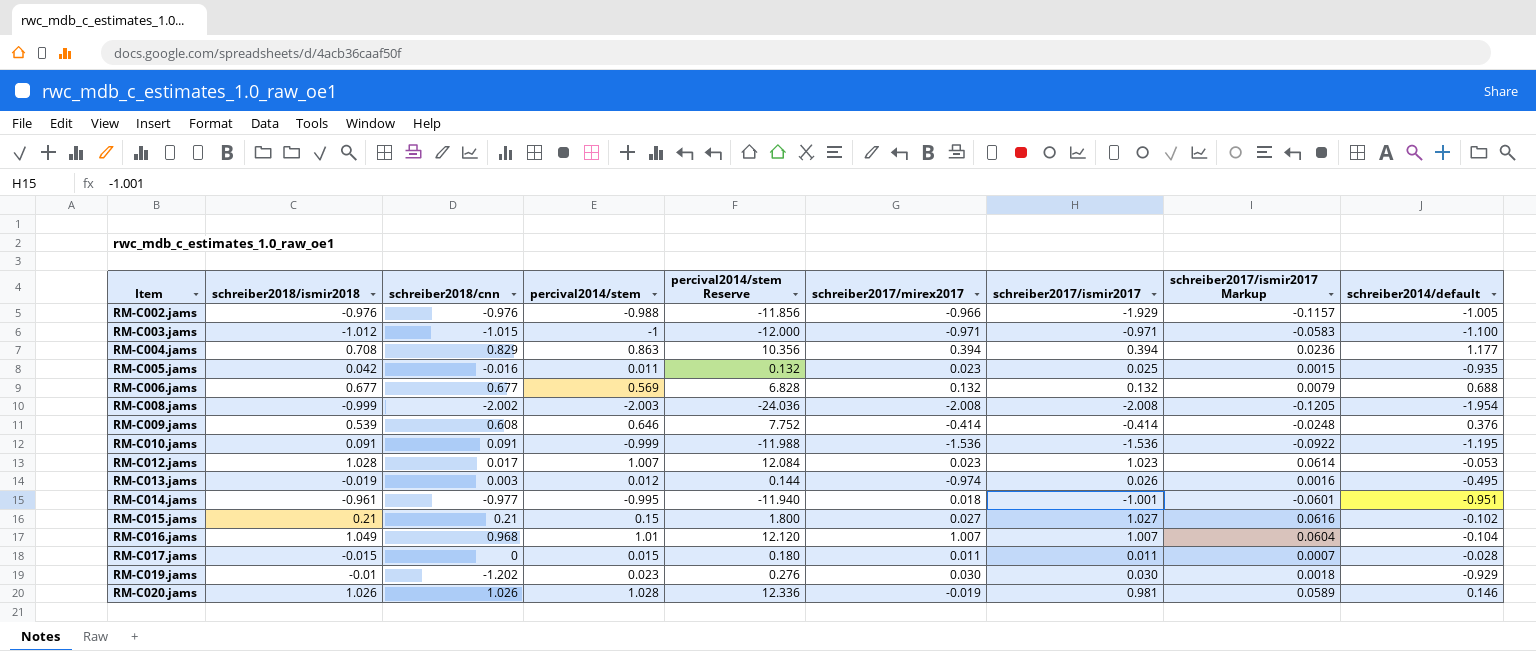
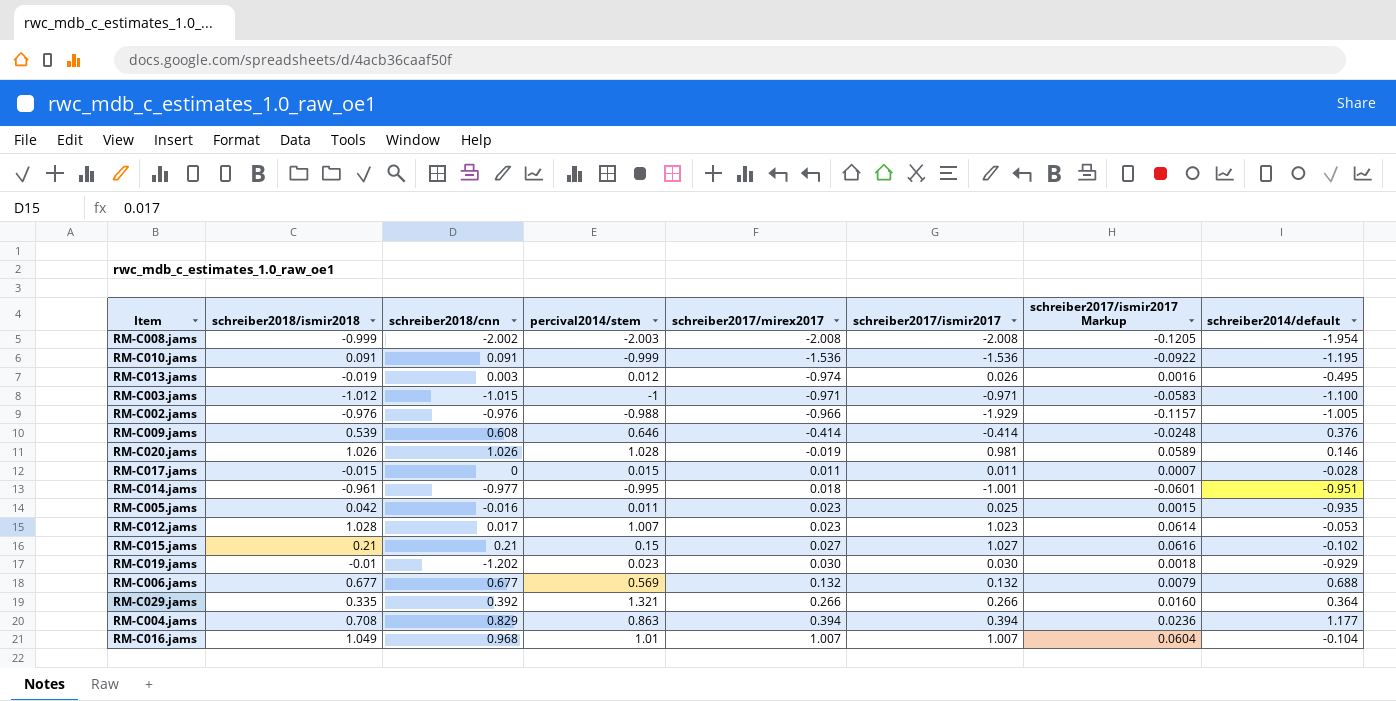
row order: Item ascending -> schreiber2017/mirex2017 ascending
column percival2014/stem Reserve | formula: [percival2014/stem] * 12 -> none
row RM-C029.jams: none -> 0.335 | 0.392 | 1.321 | 0.266 | 0.266 | 0.0160 | 0.364

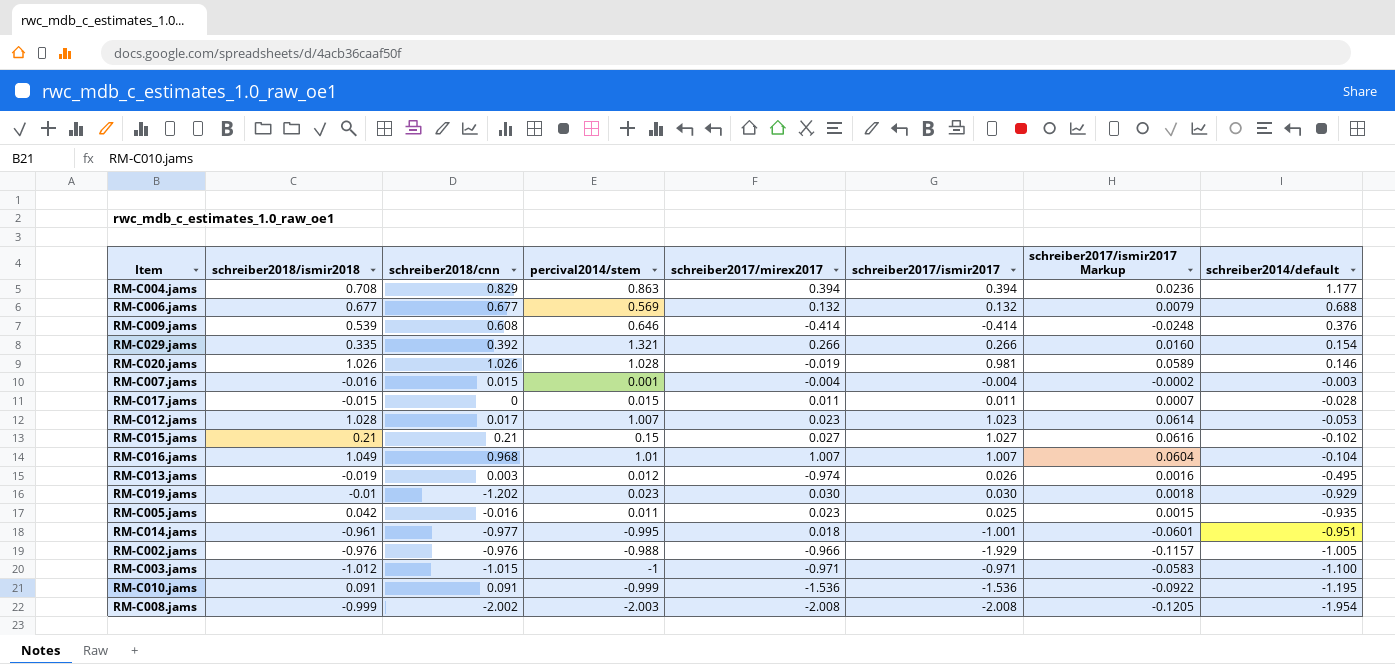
row order: schreiber2017/mirex2017 ascending -> schreiber2014/default descending
RM-C029.jams | schreiber2014/default: 0.364 -> 0.154
row RM-C007.jams: none -> -0.016 | 0.015 | 0.001 | -0.004 | -0.004 | -0.0002 | -0.003

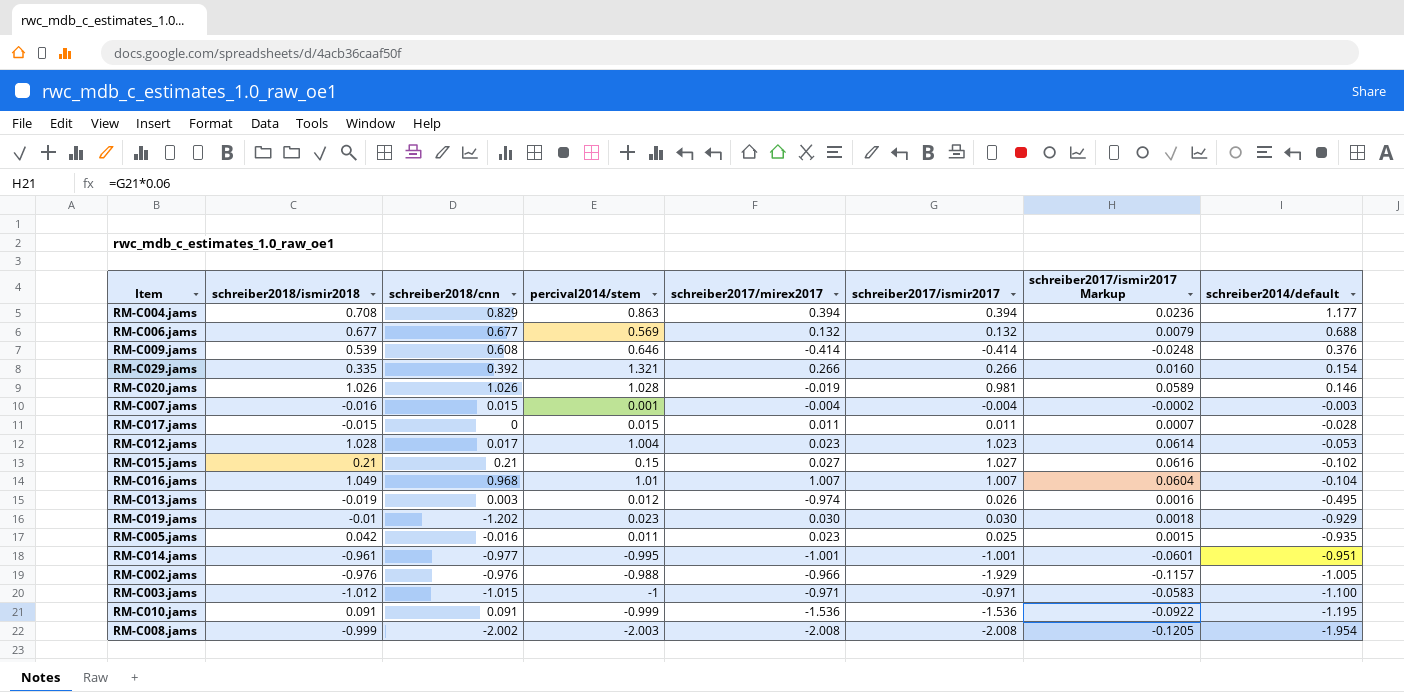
RM-C012.jams | percival2014/stem: 1.007 -> 1.004
RM-C014.jams | schreiber2017/mirex2017: 0.018 -> -1.001

